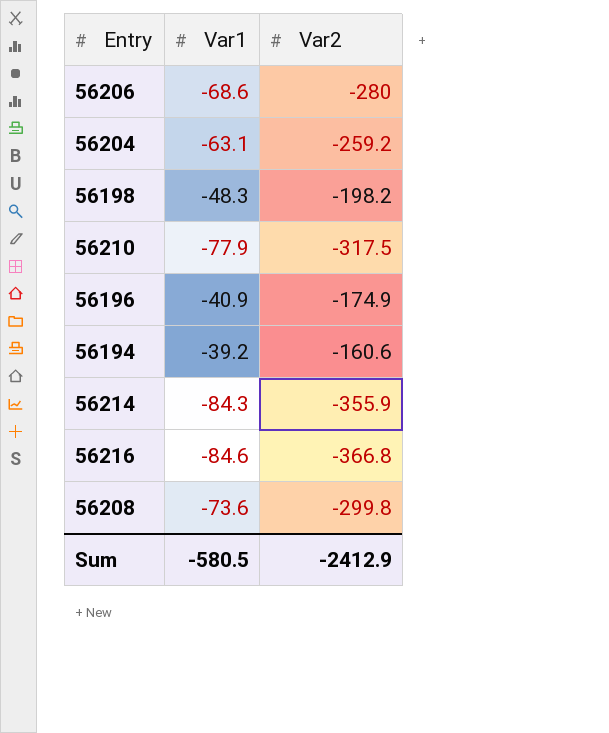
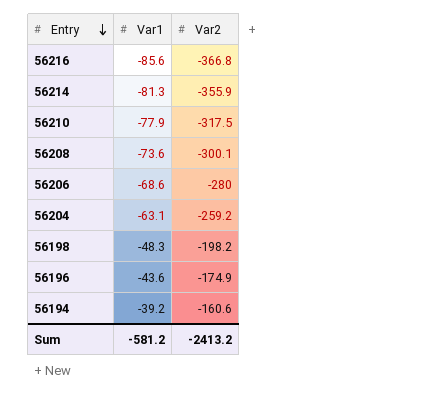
row order: none -> Entry descending
56216 | Var1: -84.6 -> -85.6
56214 | Var1: -84.3 -> -81.3
56208 | Var2: -299.8 -> -300.1
56196 | Var1: -40.9 -> -43.6
Sum | Var1: -580.5 -> -581.2
Sum | Var2: -2412.9 -> -2413.2

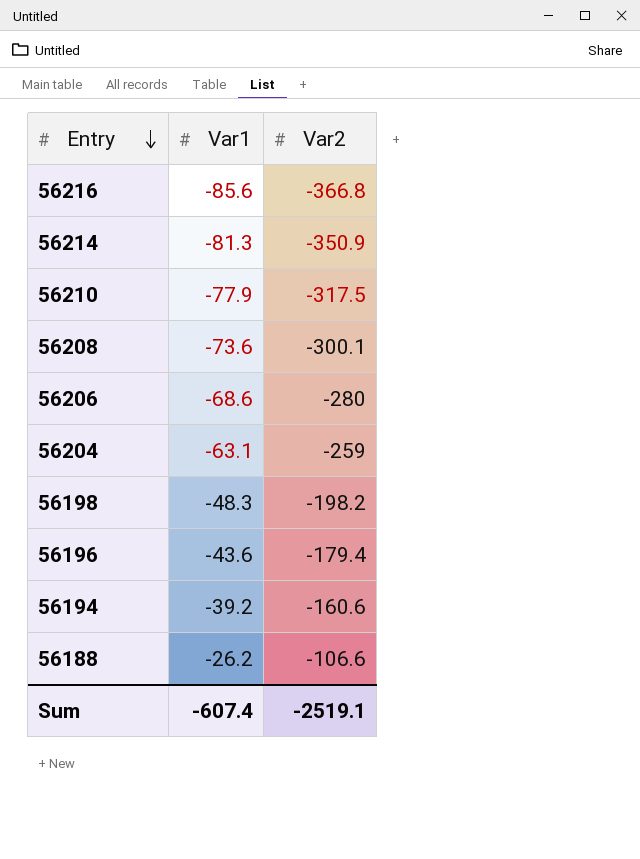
56214 | Var2: -355.9 -> -350.9
56204 | Var2: -259.2 -> -259
56196 | Var2: -174.9 -> -179.4
row 56188: none -> -26.2 | -106.6
Sum | Var1: -581.2 -> -607.4
Sum | Var2: -2413.2 -> -2519.1

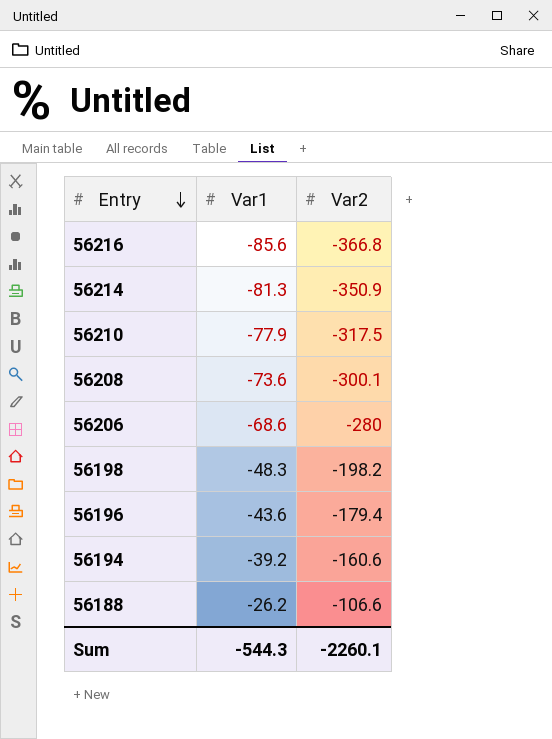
row 56204: -63.1 | -259 -> none
Sum | Var1: -607.4 -> -544.3
Sum | Var2: -2519.1 -> -2260.1

